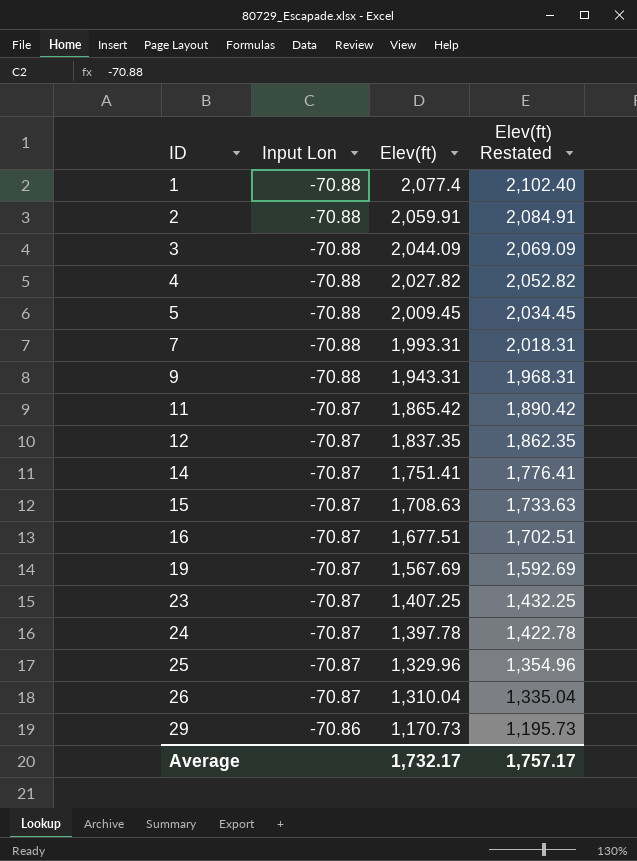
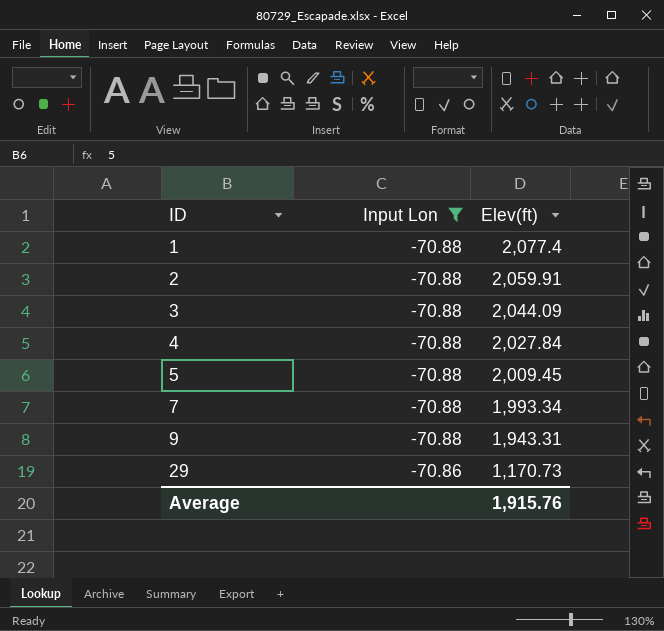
filter: none -> Input Lon != -70.87
column Elev(ft) Restated | formula: [Elev(ft)] + 25 -> none
4 | Elev(ft): 2,027.82 -> 2,027.84
7 | Elev(ft): 1,993.31 -> 1,993.34
Average | Elev(ft): 1,732.17 -> 1,915.76

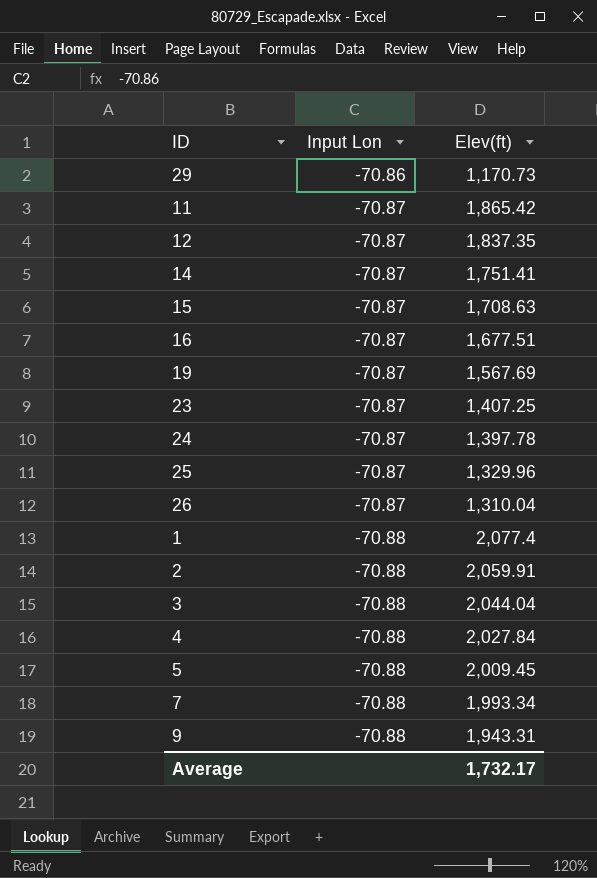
filter: Input Lon != -70.87 -> none
row order: ID ascending -> Input Lon descending
3 | Elev(ft): 2,044.09 -> 2,044.04
Average | Elev(ft): 1,915.76 -> 1,732.17

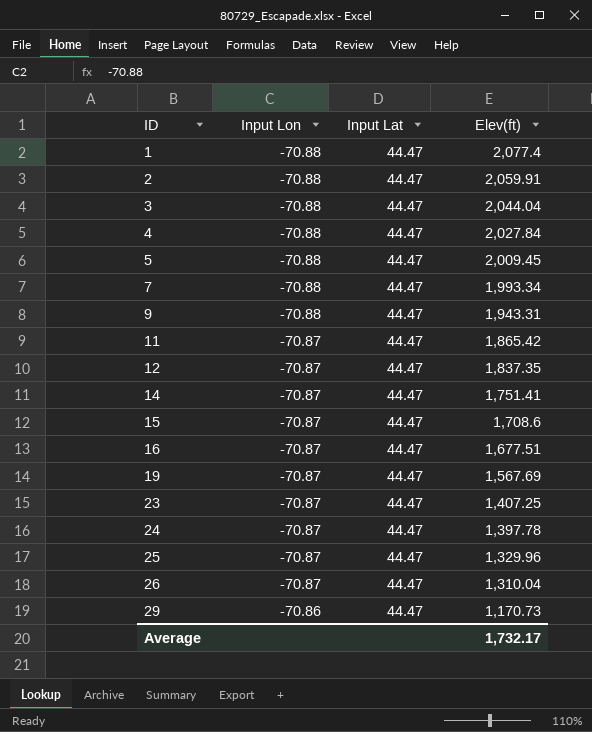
row order: Input Lon descending -> ID ascending
column Input Lat | position: none -> 3
15 | Elev(ft): 1,708.63 -> 1,708.6

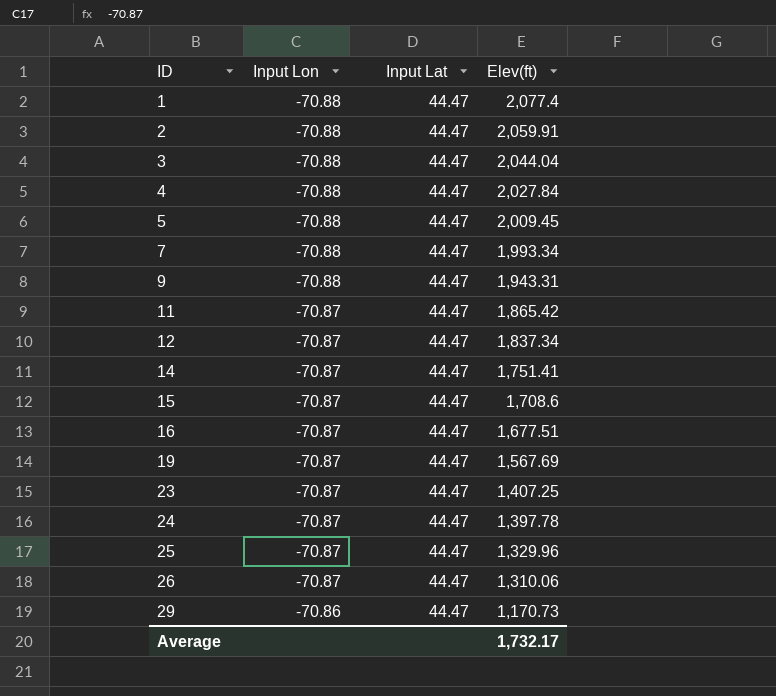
12 | Elev(ft): 1,837.35 -> 1,837.34
26 | Elev(ft): 1,310.04 -> 1,310.06

